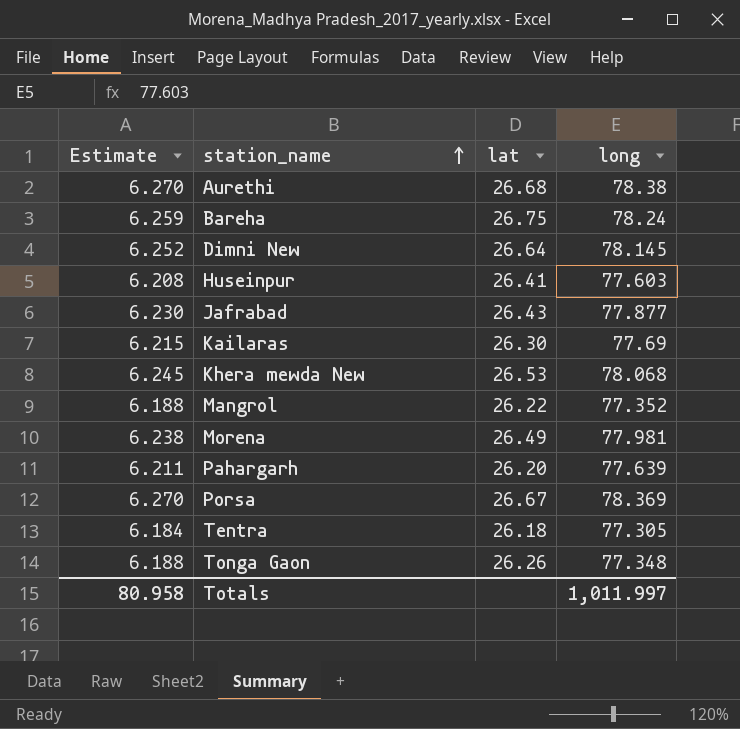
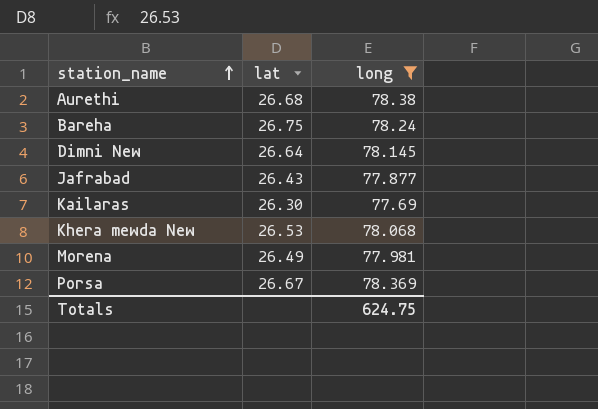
filter: none -> long >= 77.69
column Estimate | formula: [long] * 0.08 -> none
Totals | long: 1,011.997 -> 624.75

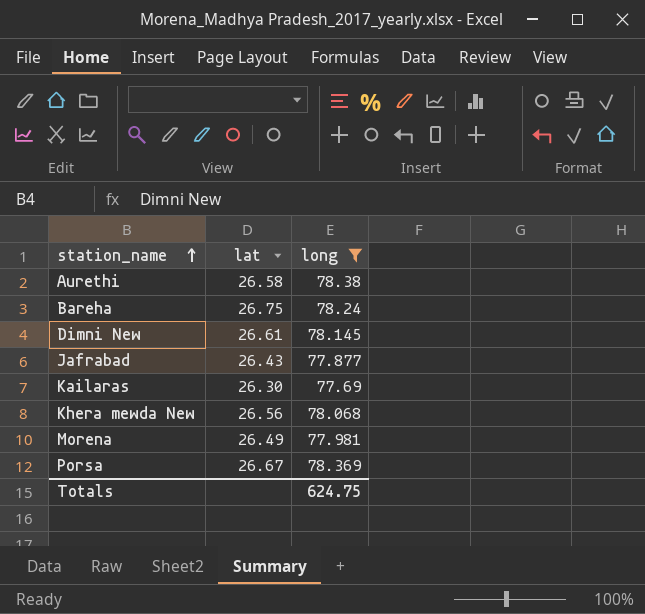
Aurethi | lat: 26.68 -> 26.58
Dimni New | lat: 26.64 -> 26.61
Khera mewda New | lat: 26.53 -> 26.56

